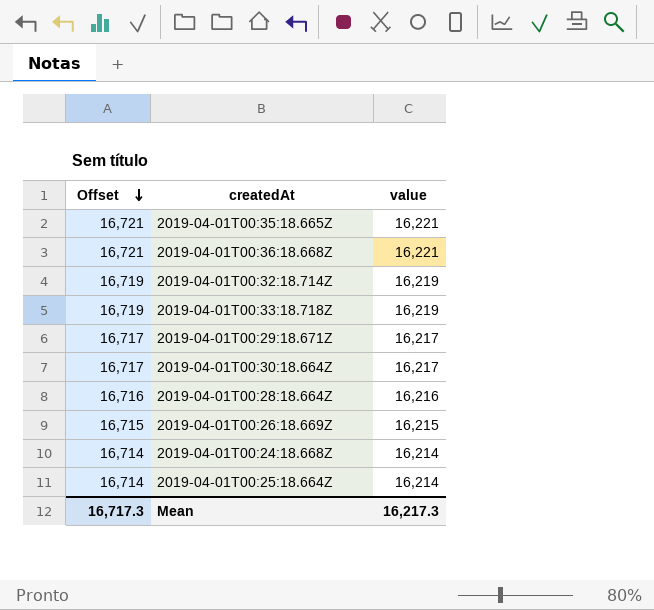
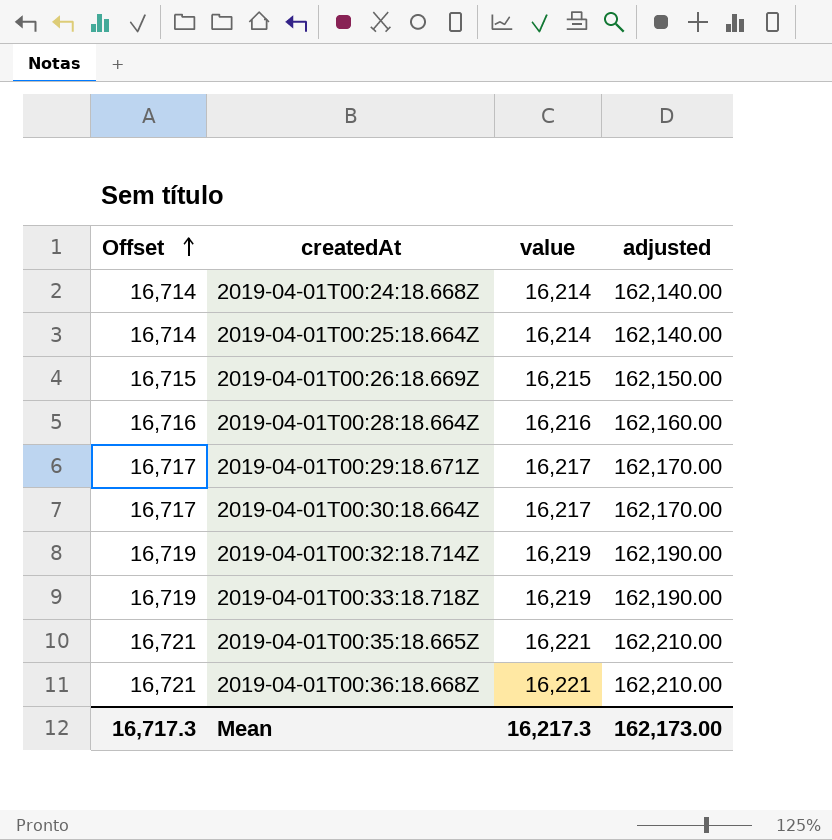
row order: Offset descending -> Offset ascending
column adjusted | formula: none -> [value] * 10

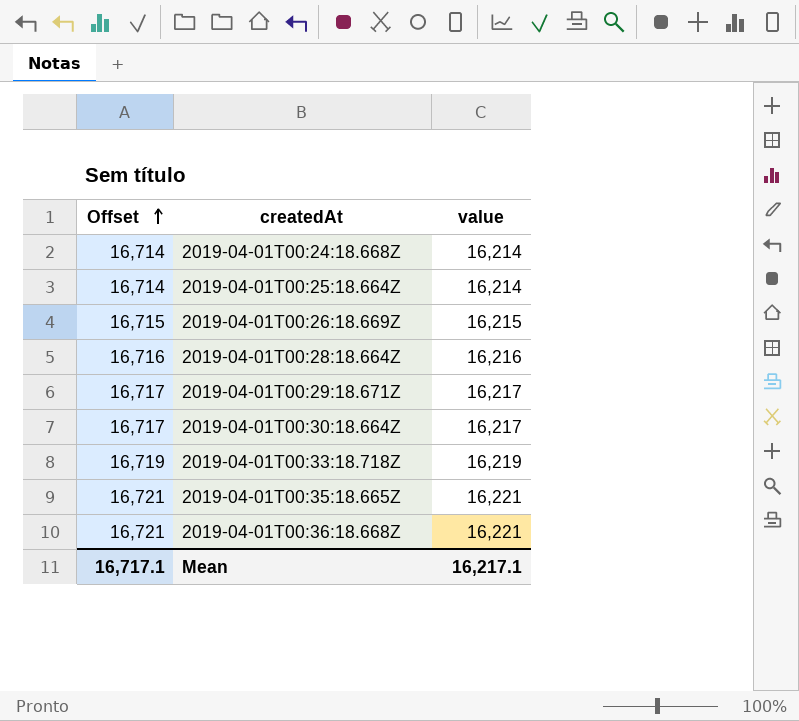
column adjusted | formula: [value] * 10 -> none
row 2019-04-01T00:32:18.714Z: 16,719 | 16,219 | 162,190.00 -> none
Mean | Offset: 16,717.3 -> 16,717.1
Mean | value: 16,217.3 -> 16,217.1

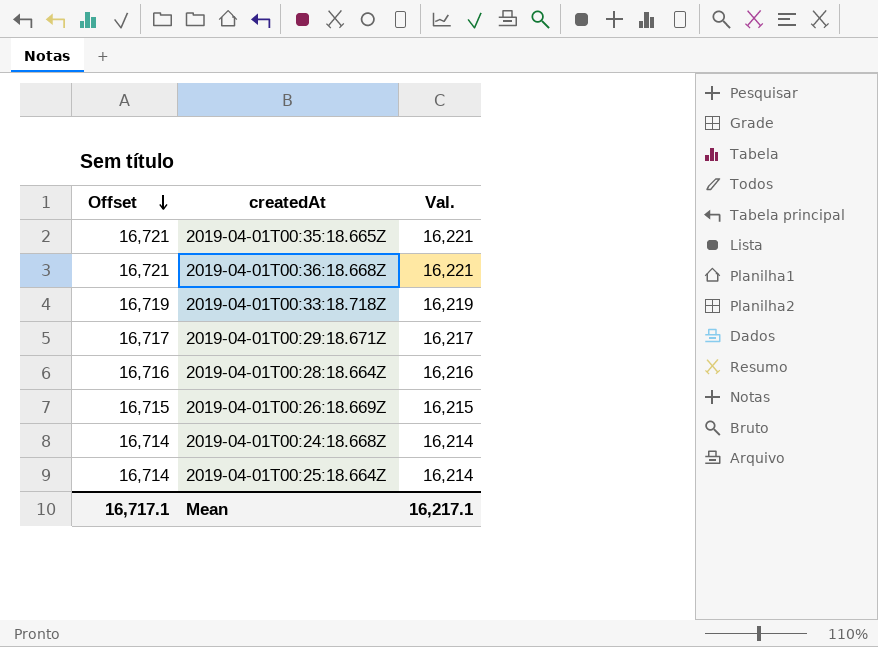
row order: Offset ascending -> Offset descending
column name: value -> Val.
row 2019-04-01T00:30:18.664Z: 16,717 | 16,217 -> none

